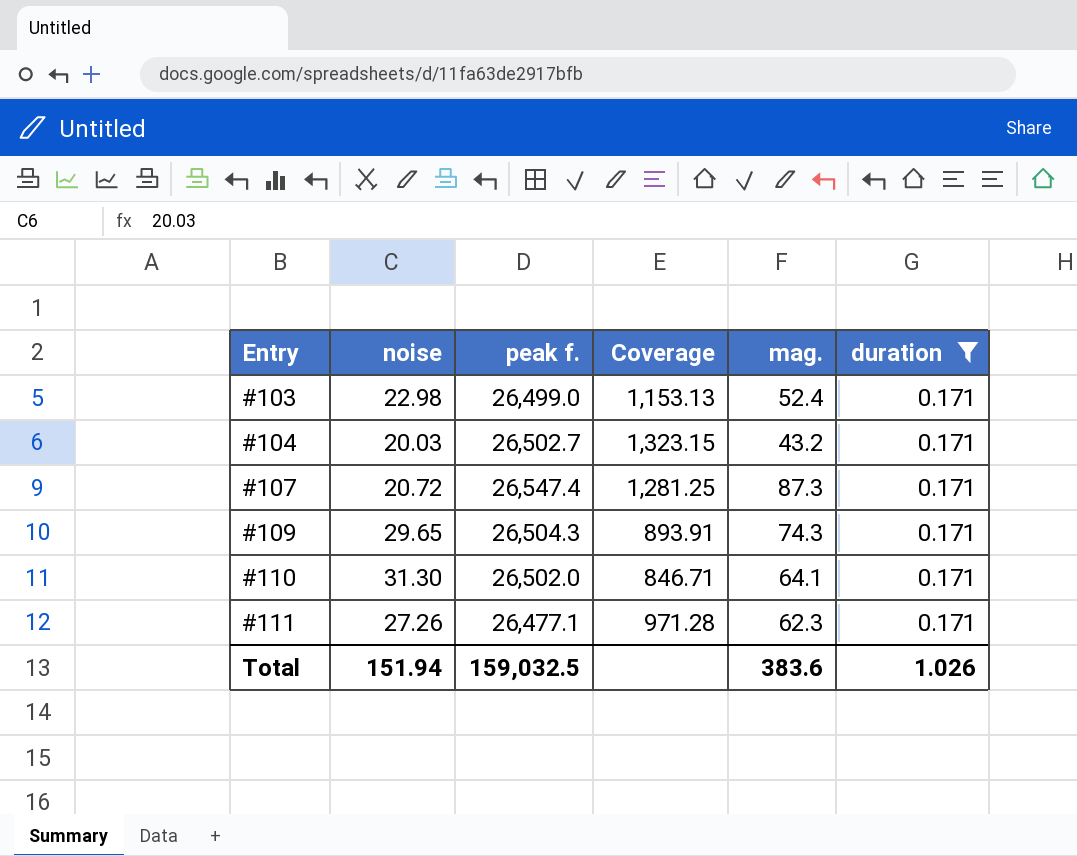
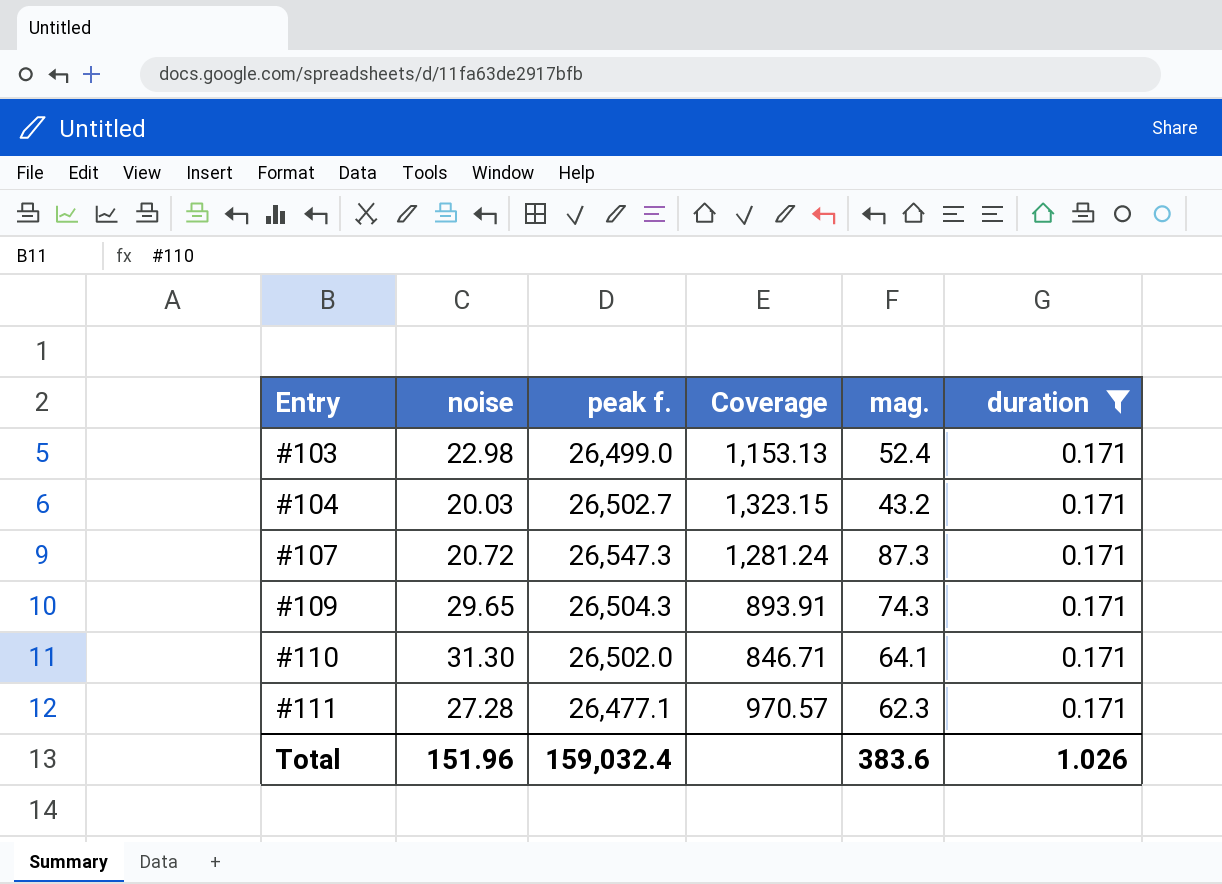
#107 | peak f.: 26,547.4 -> 26,547.3
#107 | Coverage: 1,281.25 -> 1,281.24
#111 | noise: 27.26 -> 27.28
#111 | Coverage: 971.28 -> 970.57
Total | noise: 151.94 -> 151.96
Total | peak f.: 159,032.5 -> 159,032.4

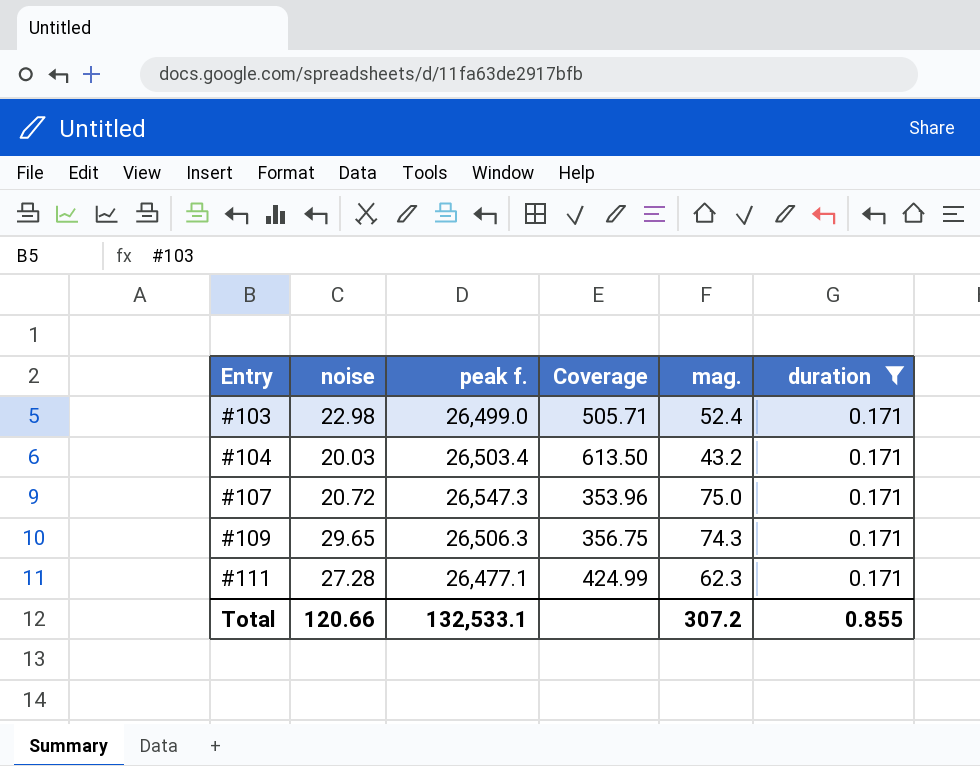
column Coverage | formula: [peak f.] / [noise] -> [peak f.] / [mag.]
row #110: 31.30 | 26,502.0 | 846.71 | 64.1 | 0.171 -> none
#104 | peak f.: 26,502.7 -> 26,503.4
#107 | mag.: 87.3 -> 75.0
#109 | peak f.: 26,504.3 -> 26,506.3
Total | noise: 151.96 -> 120.66
Total | peak f.: 159,032.4 -> 132,533.1
Total | mag.: 383.6 -> 307.2
Total | duration: 1.026 -> 0.855

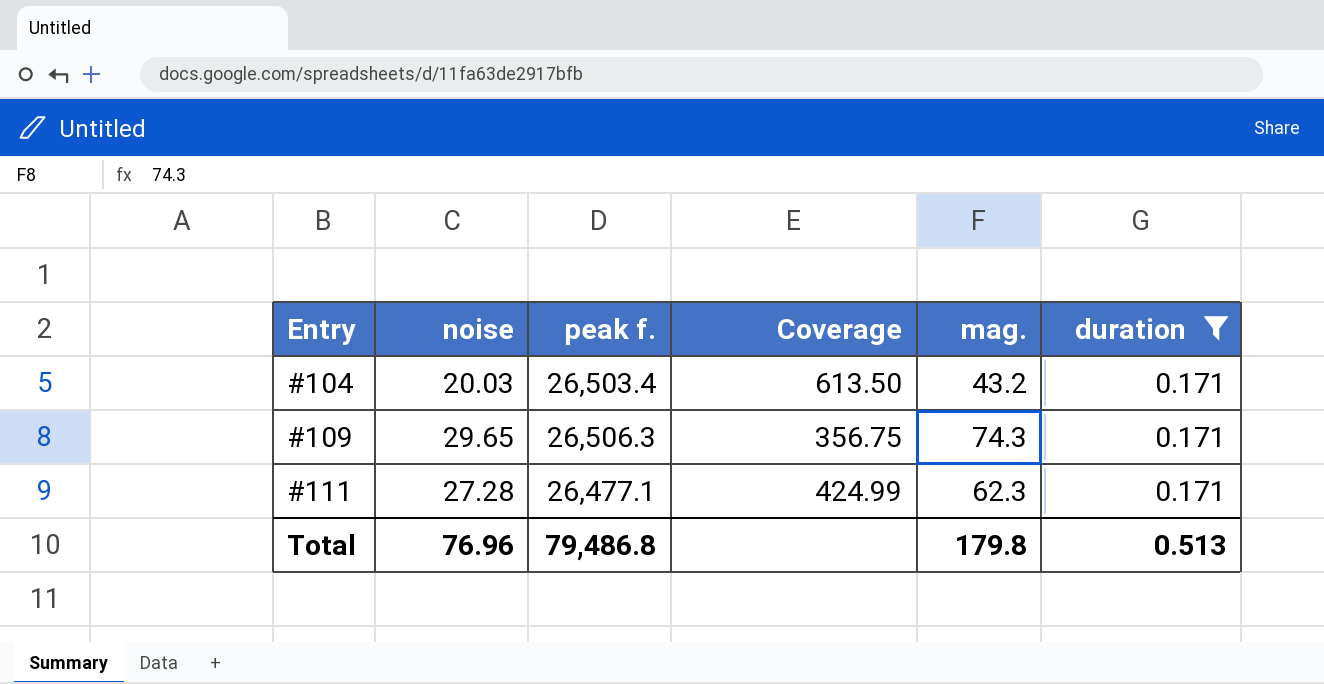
row #103: 22.98 | 26,499.0 | 505.71 | 52.4 | 0.171 -> none
row #107: 20.72 | 26,547.3 | 353.96 | 75.0 | 0.171 -> none
Total | noise: 120.66 -> 76.96
Total | peak f.: 132,533.1 -> 79,486.8
Total | mag.: 307.2 -> 179.8
Total | duration: 0.855 -> 0.513

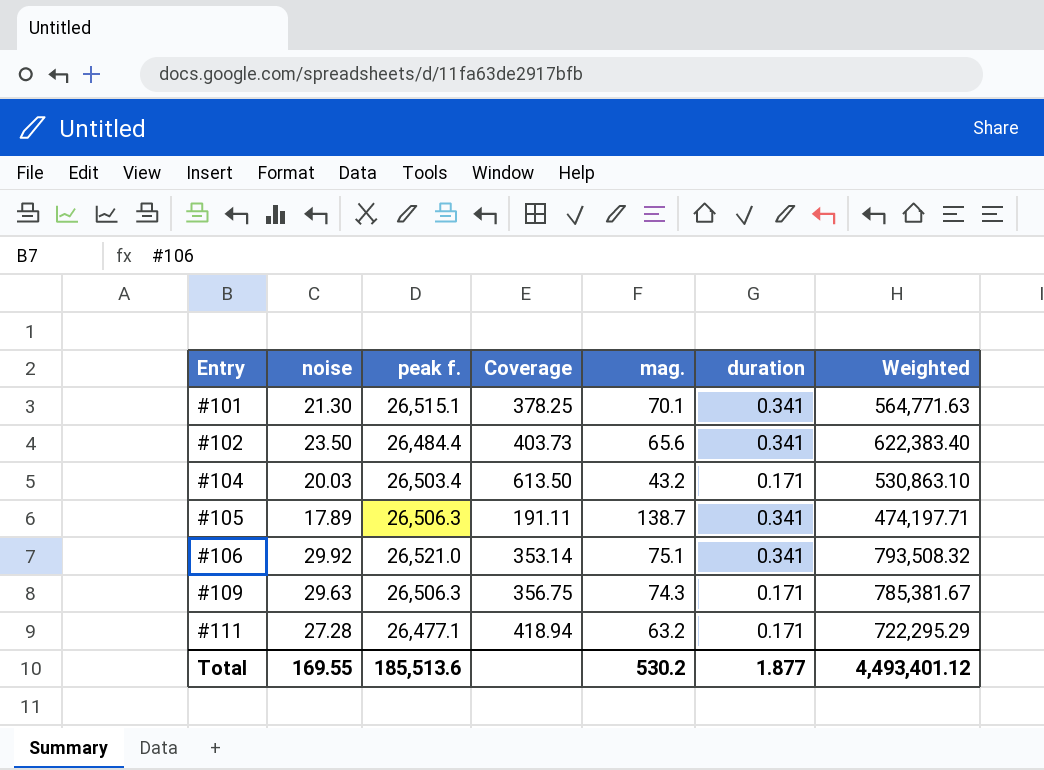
filter: duration = 0.171 -> none
column Weighted | formula: none -> [noise] * [peak f.]
#109 | noise: 29.65 -> 29.63
#111 | Coverage: 424.99 -> 418.94
#111 | mag.: 62.3 -> 63.2
Total | noise: 76.96 -> 169.55
Total | peak f.: 79,486.8 -> 185,513.6
Total | mag.: 179.8 -> 530.2
Total | duration: 0.513 -> 1.877

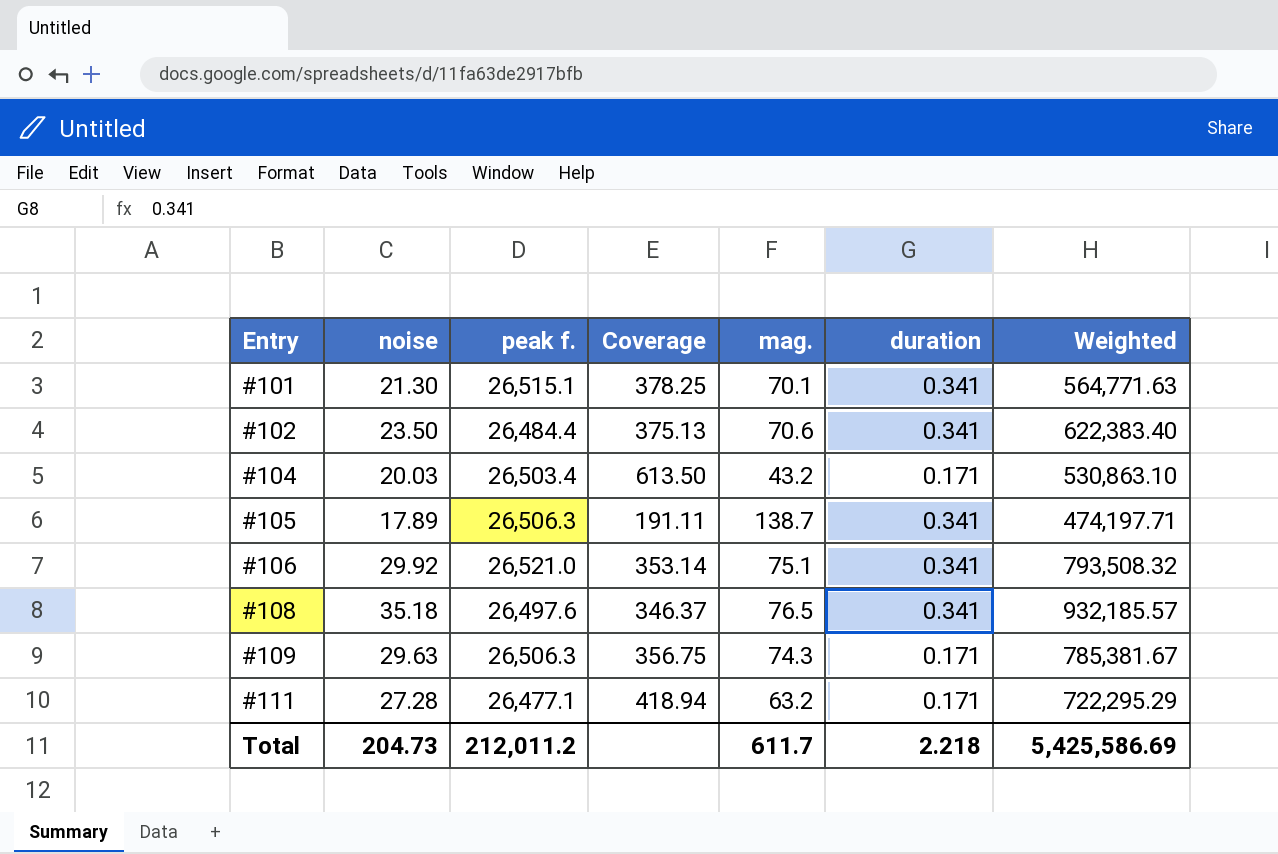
#102 | Coverage: 403.73 -> 375.13
#102 | mag.: 65.6 -> 70.6
row #108: none -> 35.18 | 26,497.6 | 346.37 | 76.5 | 0.341 | 932,185.57
Total | noise: 169.55 -> 204.73
Total | peak f.: 185,513.6 -> 212,011.2
Total | mag.: 530.2 -> 611.7
Total | duration: 1.877 -> 2.218
Total | Weighted: 4,493,401.12 -> 5,425,586.69

